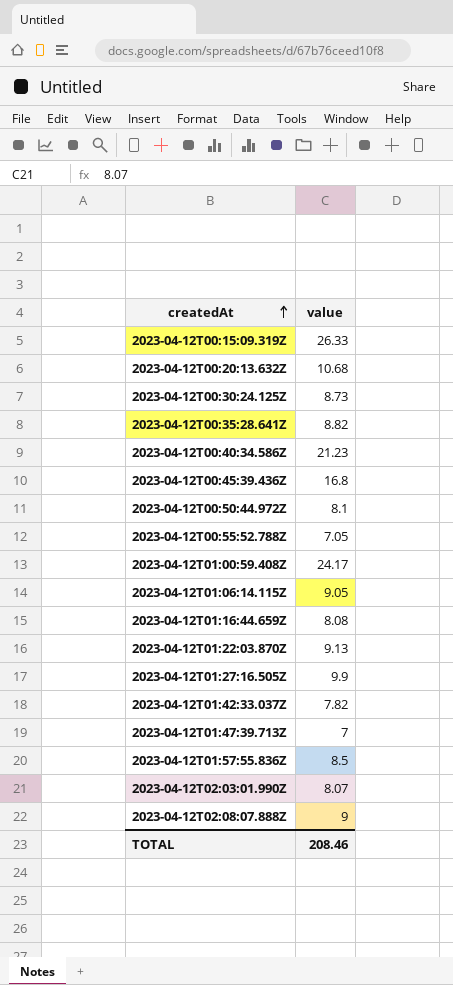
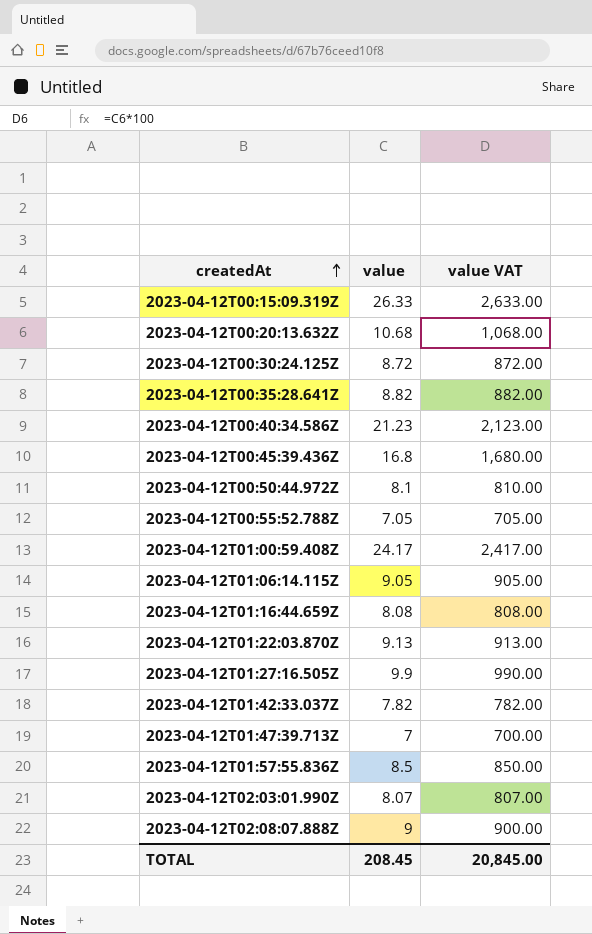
column value VAT | formula: none -> [value] * 100
2023-04-12T00:30:24.125Z | value: 8.73 -> 8.72
TOTAL | value: 208.46 -> 208.45

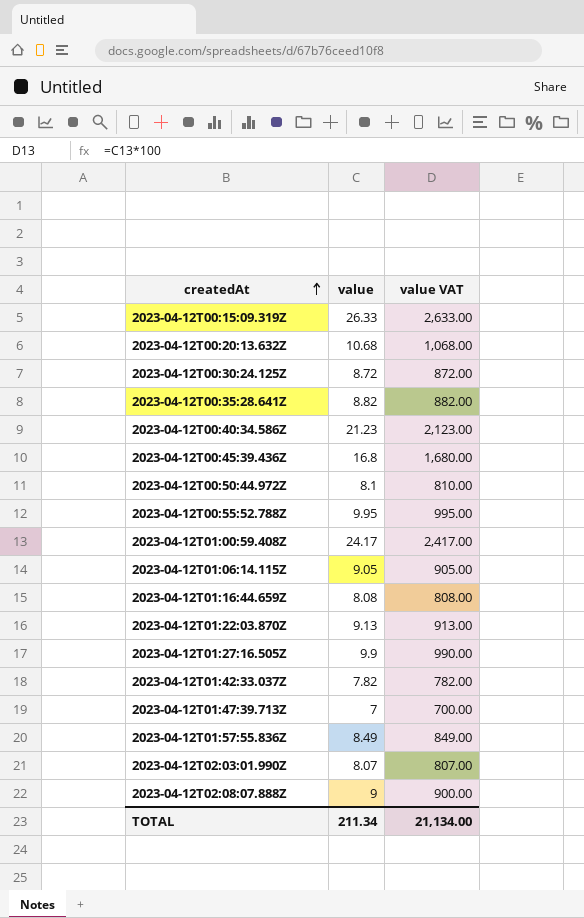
2023-04-12T00:55:52.788Z | value: 7.05 -> 9.95
2023-04-12T00:55:52.788Z | value VAT: 705.00 -> 995.00
2023-04-12T01:57:55.836Z | value: 8.5 -> 8.49
2023-04-12T01:57:55.836Z | value VAT: 850.00 -> 849.00
TOTAL | value: 208.45 -> 211.34
TOTAL | value VAT: 20,845.00 -> 21,134.00

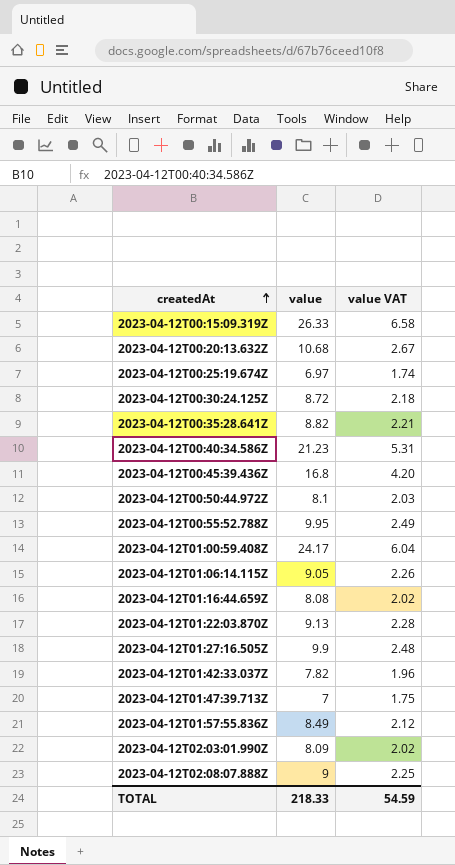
column value VAT | formula: [value] * 100 -> [value] * 0.25
row 2023-04-12T00:25:19.674Z: none -> 6.97 | 1.74
2023-04-12T02:03:01.990Z | value: 8.07 -> 8.09
TOTAL | value: 211.34 -> 218.33
TOTAL | value VAT: 21,134.00 -> 54.59

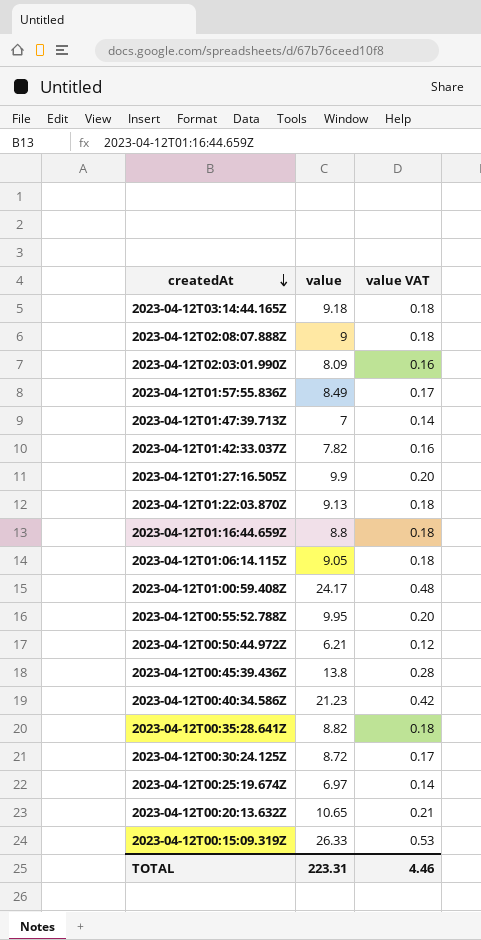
row order: createdAt ascending -> createdAt descending
column value VAT | formula: [value] * 0.25 -> [value] * 0.02
row 2023-04-12T03:14:44.165Z: none -> 9.18 | 0.18
2023-04-12T01:16:44.659Z | value: 8.08 -> 8.8
2023-04-12T00:50:44.972Z | value: 8.1 -> 6.21
2023-04-12T00:45:39.436Z | value: 16.8 -> 13.8
2023-04-12T00:20:13.632Z | value: 10.68 -> 10.65
TOTAL | value: 218.33 -> 223.31
TOTAL | value VAT: 54.59 -> 4.46

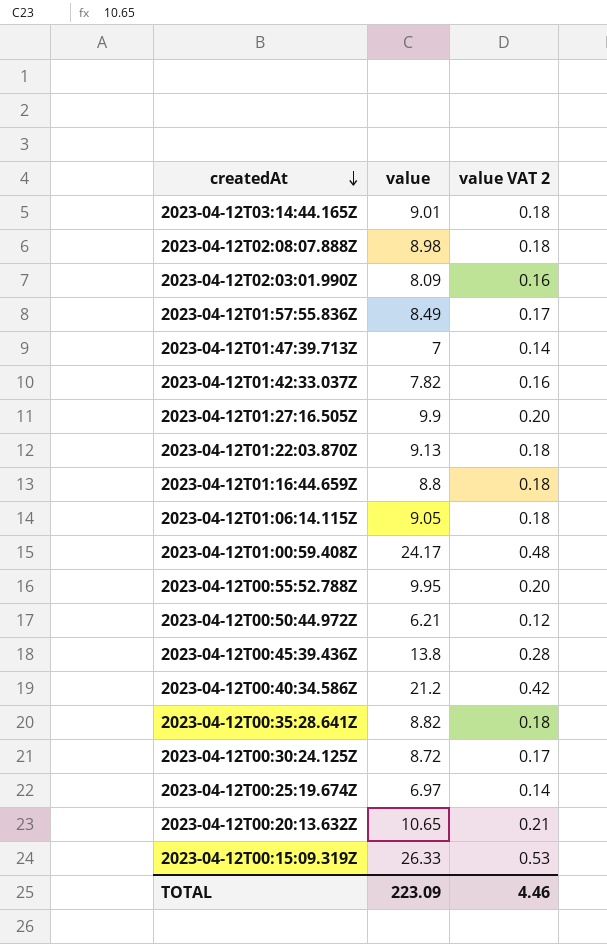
column name: value VAT -> value VAT 2
2023-04-12T03:14:44.165Z | value: 9.18 -> 9.01
2023-04-12T02:08:07.888Z | value: 9 -> 8.98
2023-04-12T00:40:34.586Z | value: 21.23 -> 21.2
TOTAL | value: 223.31 -> 223.09

